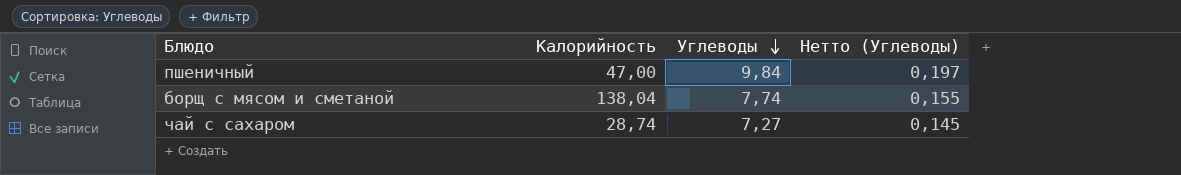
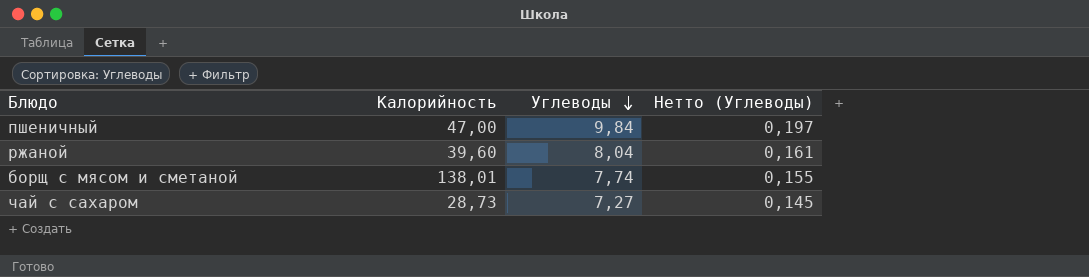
row ржаной: none -> 39,60 | 8,04 | 0,161
борщ с мясом и сметаной | Калорийность: 138,04 -> 138,01
чай с сахаром | Калорийность: 28,74 -> 28,73

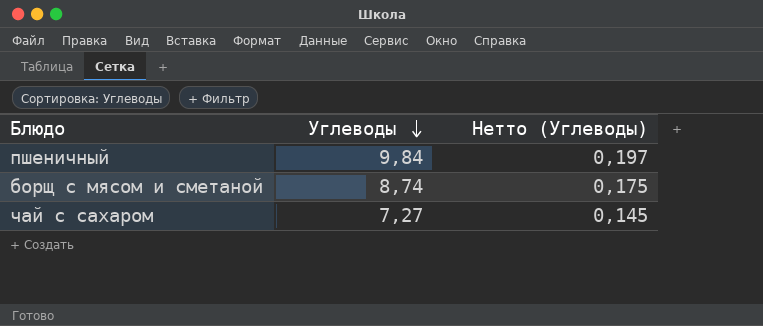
column Калорийность | position: 2 -> none
row ржаной: 39,60 | 8,04 | 0,161 -> none
борщ с мясом и сметаной | Углеводы: 7,74 -> 8,74
борщ с мясом и сметаной | Нетто (Углеводы): 0,155 -> 0,175

